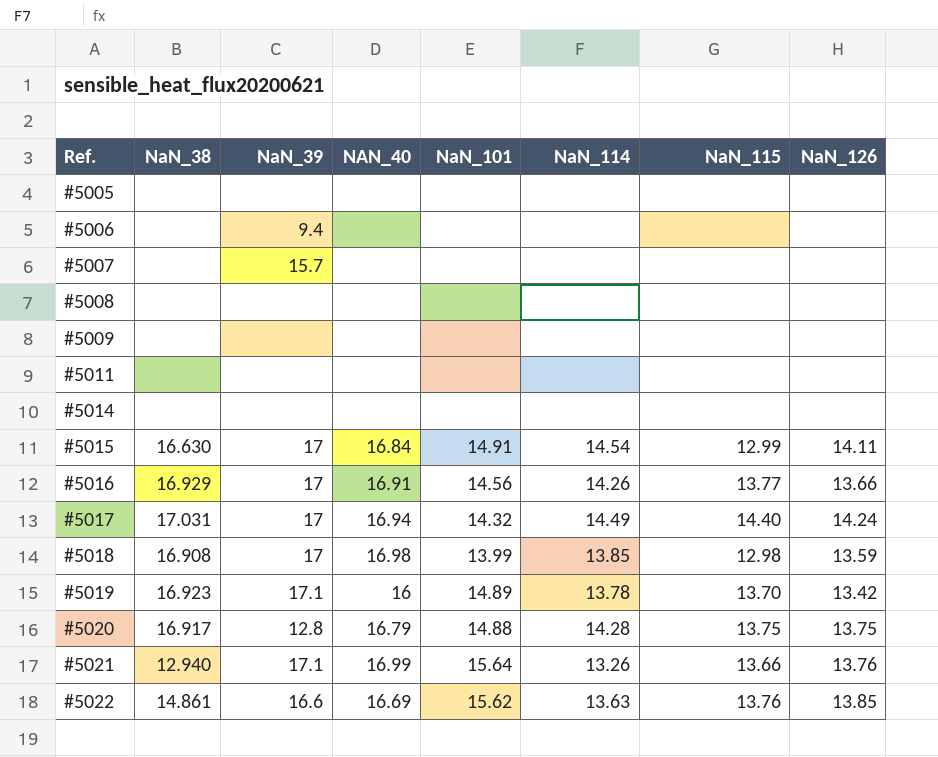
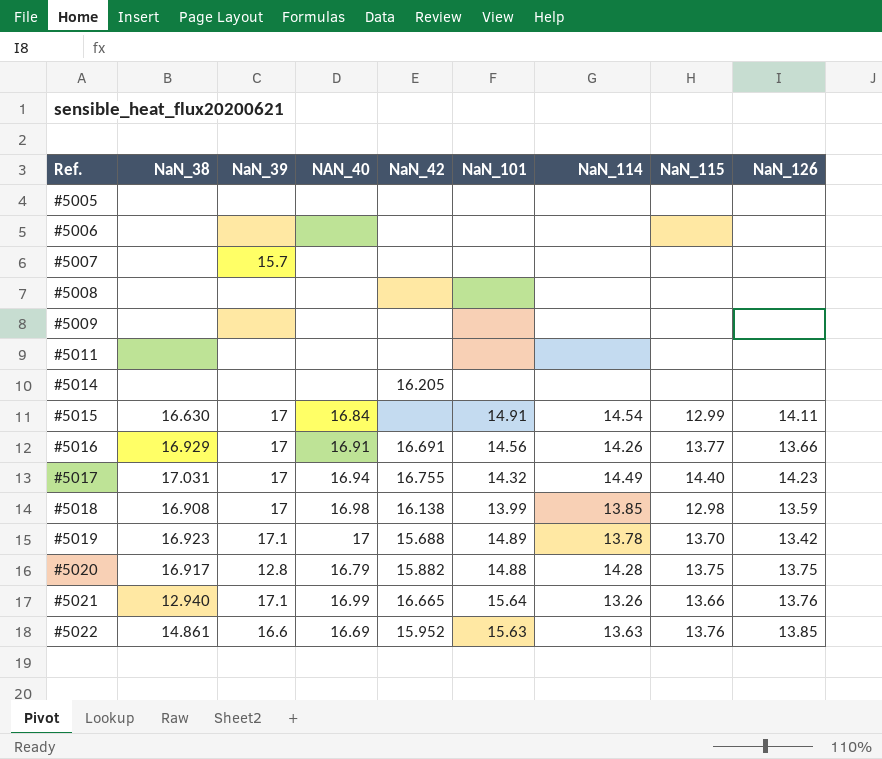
column NaN_42 | position: none -> 5
#5006 | NaN_39: 9.4 -> none
#5017 | NaN_126: 14.24 -> 14.23
#5019 | NAN_40: 16 -> 17
#5022 | NaN_101: 15.62 -> 15.63

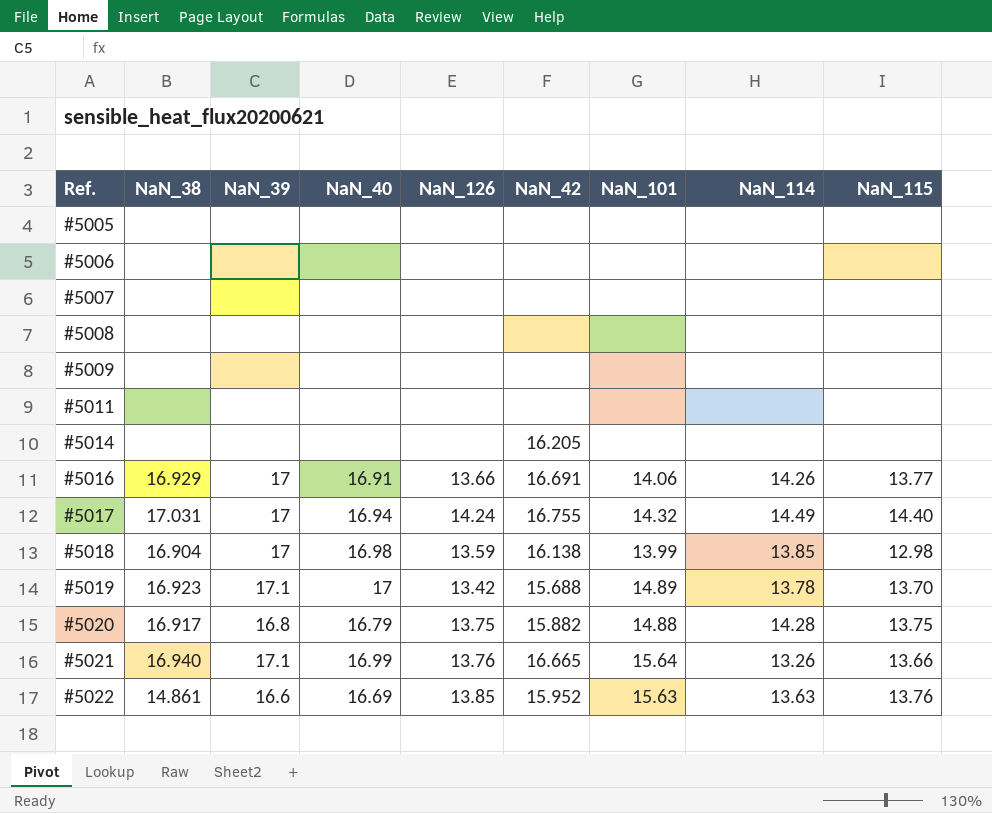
column name: NAN_40 -> NaN_40
column NaN_126 | position: 9 -> 5
row #5015: 16.630 | 17 | 16.84 | none | 14.91 | 14.54 | 12.99 | 14.11 -> none
#5007 | NaN_39: 15.7 -> none
#5016 | NaN_101: 14.56 -> 14.06
#5017 | NaN_126: 14.23 -> 14.24
#5018 | NaN_38: 16.908 -> 16.904
#5020 | NaN_39: 12.8 -> 16.8
#5021 | NaN_38: 12.940 -> 16.940

